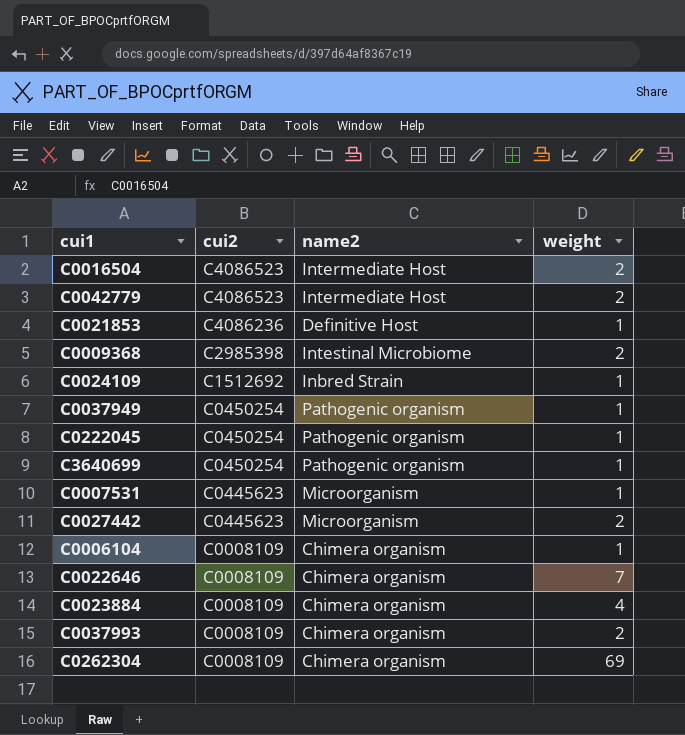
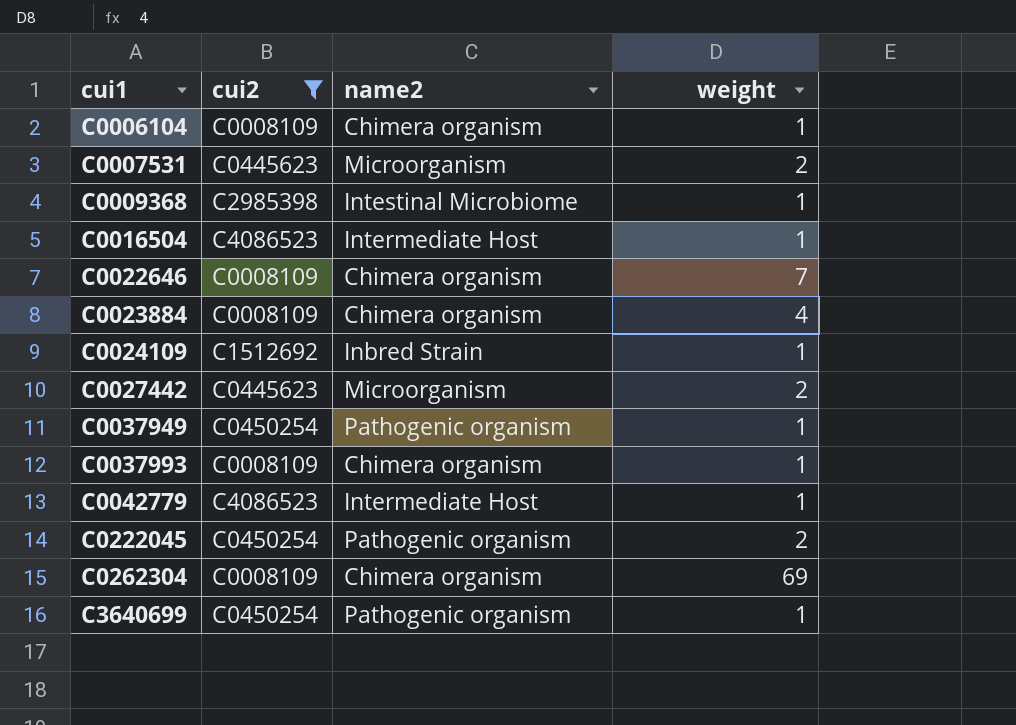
filter: none -> cui2 != C4086236
row order: cui2 descending -> cui1 ascending
C0007531 | weight: 1 -> 2
C0009368 | weight: 2 -> 1
C0016504 | weight: 2 -> 1
C0037993 | weight: 2 -> 1
C0042779 | weight: 2 -> 1
C0222045 | weight: 1 -> 2

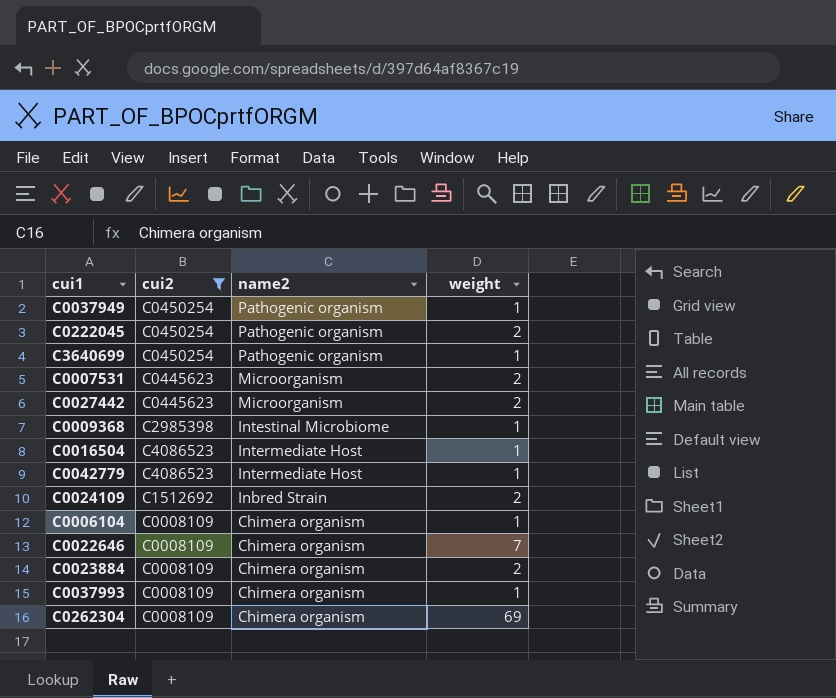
row order: cui1 ascending -> name2 descending
C0024109 | weight: 1 -> 2
C0023884 | weight: 4 -> 2

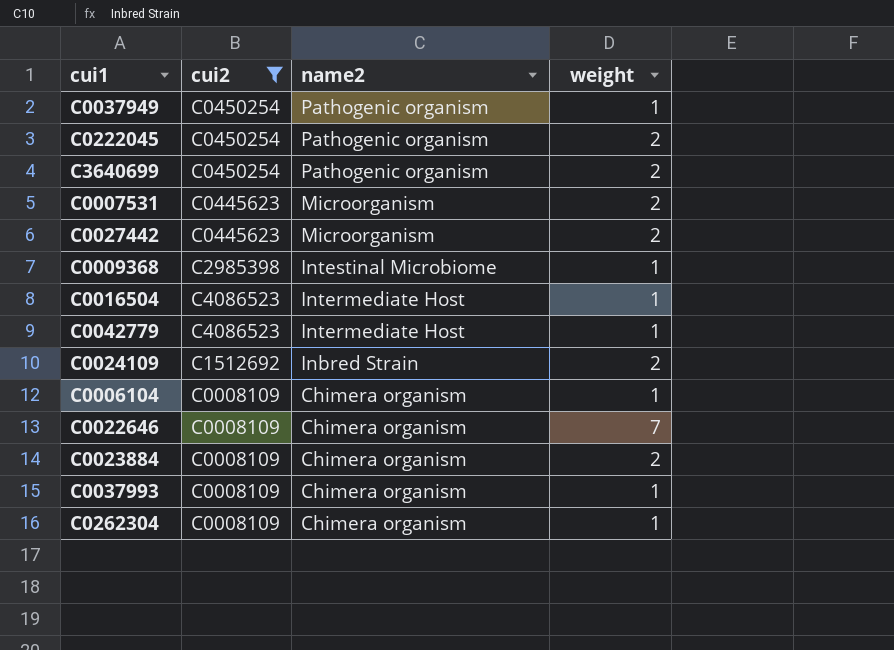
C3640699 | weight: 1 -> 2
C0262304 | weight: 69 -> 1

